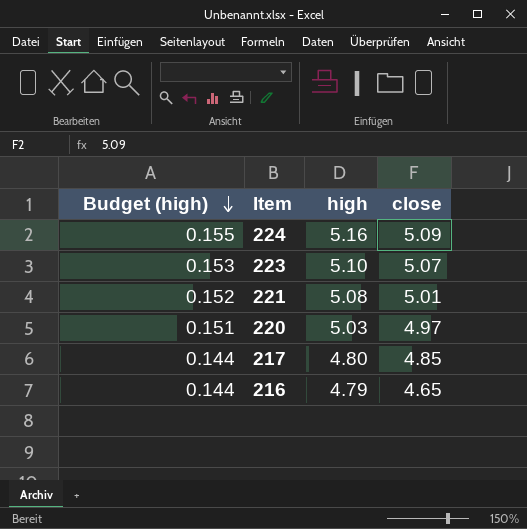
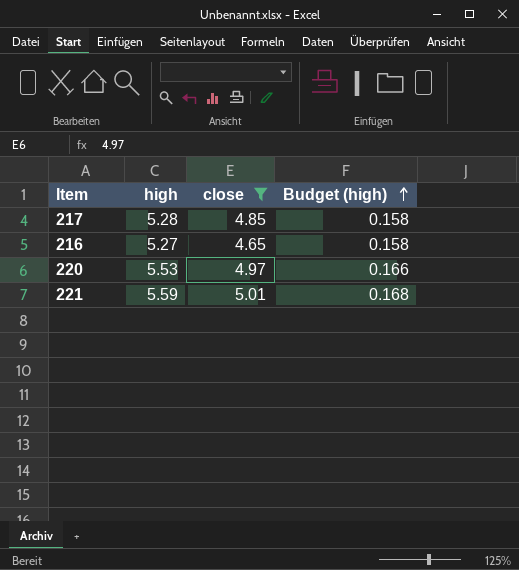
filter: none -> close <= 5.01
row order: Budget (high) descending -> Budget (high) ascending
column Budget (high) | position: 1 -> 4
217 | high: 4.80 -> 5.28
217 | Budget (high): 0.144 -> 0.158
216 | high: 4.79 -> 5.27
216 | Budget (high): 0.144 -> 0.158
220 | high: 5.03 -> 5.53
220 | Budget (high): 0.151 -> 0.166
221 | high: 5.08 -> 5.59
221 | Budget (high): 0.152 -> 0.168

